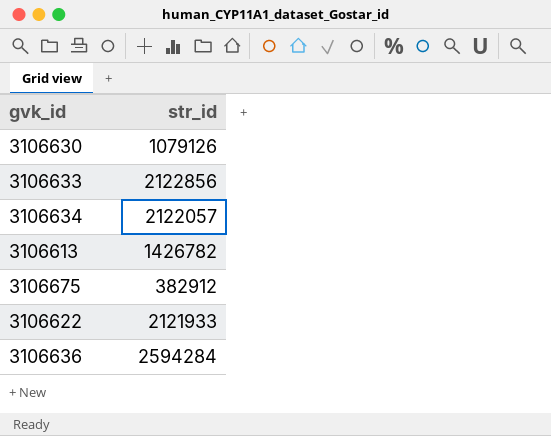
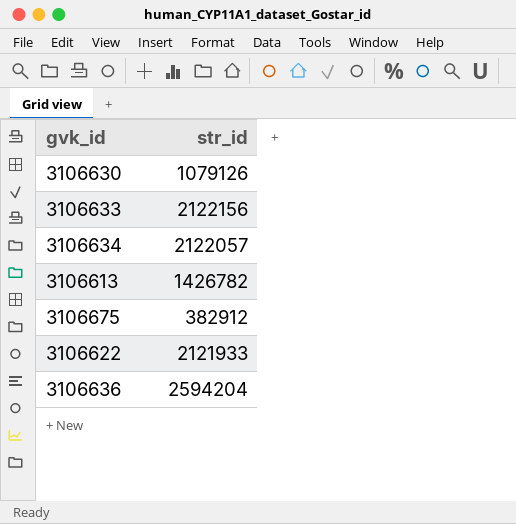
3106633 | str_id: 2122856 -> 2122156
3106636 | str_id: 2594284 -> 2594204

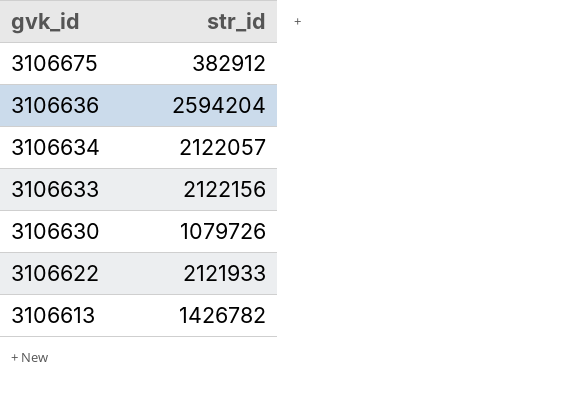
row order: none -> gvk_id descending
3106630 | str_id: 1079126 -> 1079726

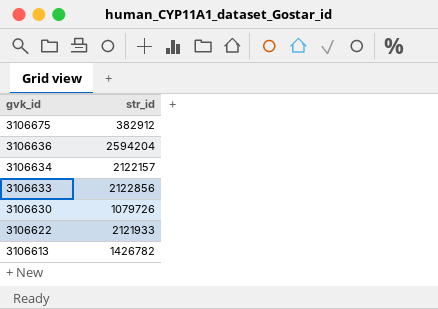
3106634 | str_id: 2122057 -> 2122157
3106633 | str_id: 2122156 -> 2122856

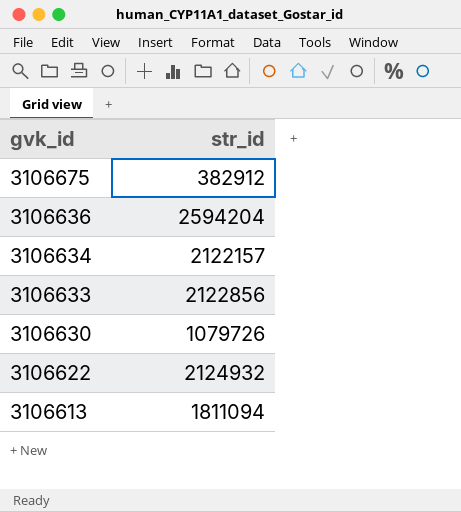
3106622 | str_id: 2121933 -> 2124932
3106613 | str_id: 1426782 -> 1811094

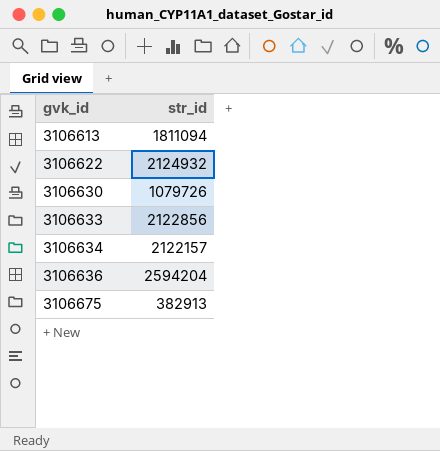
row order: gvk_id descending -> gvk_id ascending
3106675 | str_id: 382912 -> 382913

